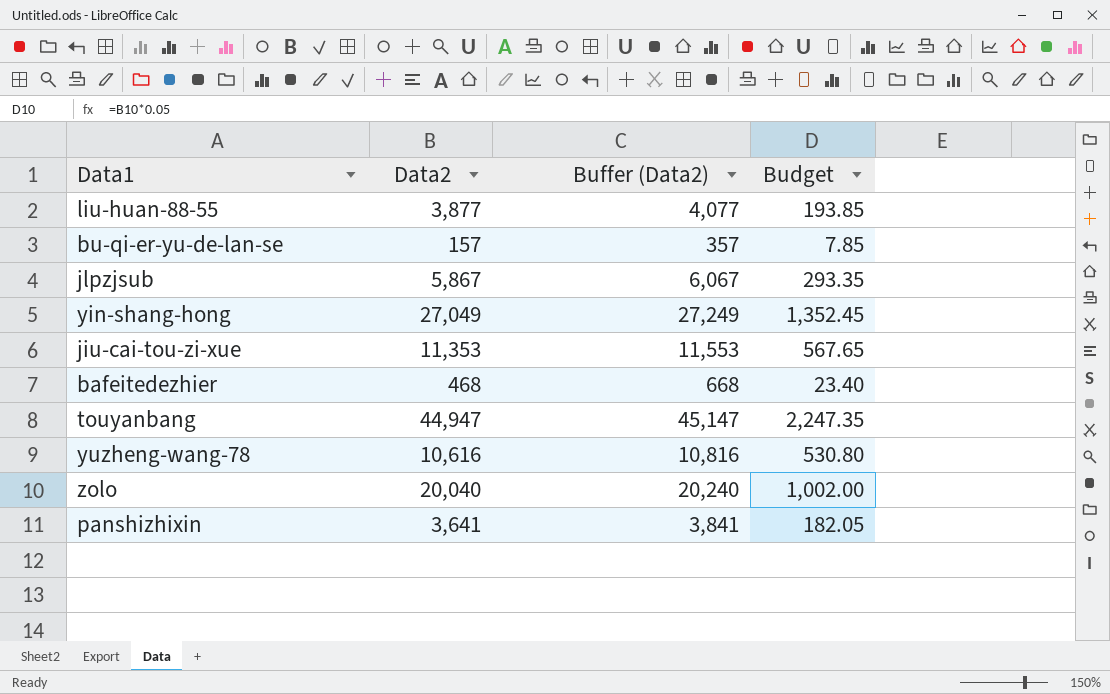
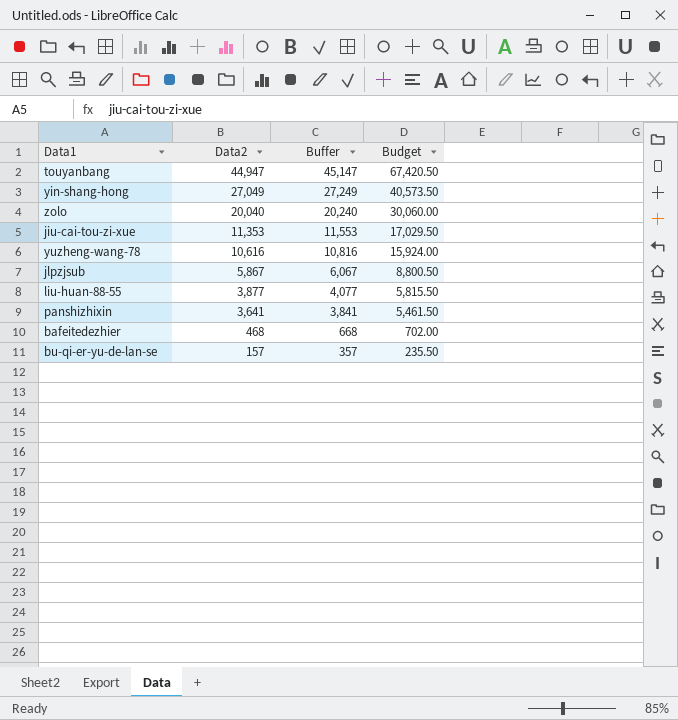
row order: none -> Data2 descending
column name: Buffer (Data2) -> Buffer
column Budget | formula: [Data2] * 0.05 -> [Data2] * 1.5

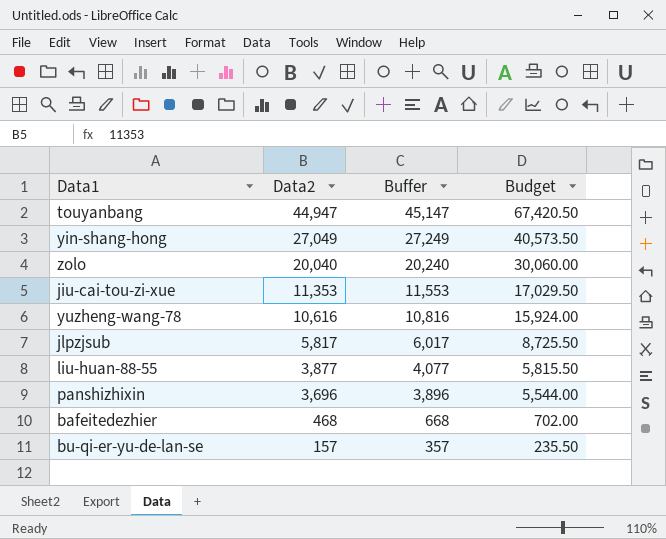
jlpzjsub | Data2: 5,867 -> 5,817
jlpzjsub | Buffer: 6,067 -> 6,017
jlpzjsub | Budget: 8,800.50 -> 8,725.50
panshizhixin | Data2: 3,641 -> 3,696
panshizhixin | Buffer: 3,841 -> 3,896
panshizhixin | Budget: 5,461.50 -> 5,544.00

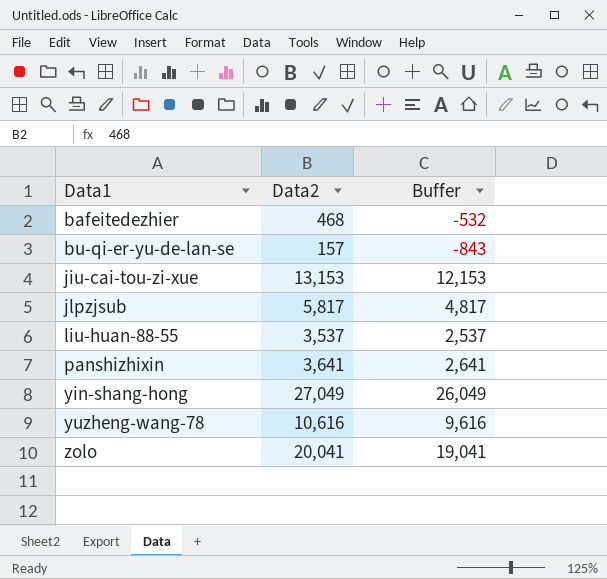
row order: Data2 descending -> Data1 ascending
column Budget | formula: [Data2] * 1.5 -> none
column Buffer | formula: [Data2] + 200 -> [Data2] - 1000
row touyanbang: 44,947 | 45,147 | 67,420.50 -> none
jiu-cai-tou-zi-xue | Data2: 11,353 -> 13,153
liu-huan-88-55 | Data2: 3,877 -> 3,537
panshizhixin | Data2: 3,696 -> 3,641
zolo | Data2: 20,040 -> 20,041

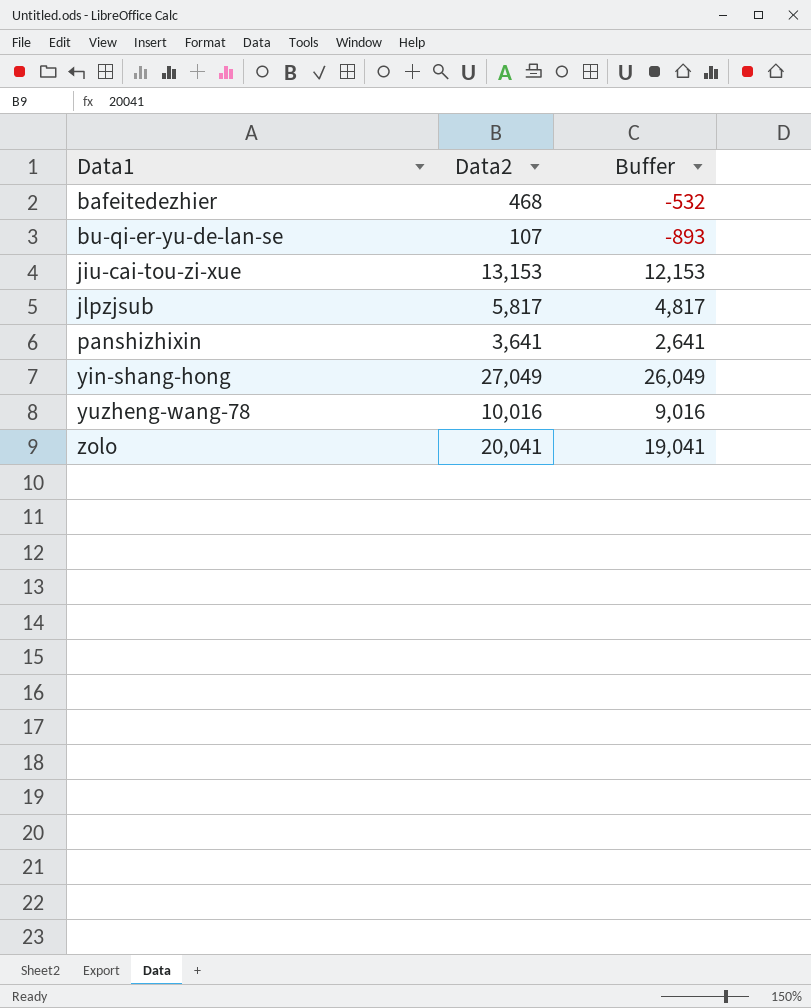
row liu-huan-88-55: 3,537 | 2,537 -> none
bu-qi-er-yu-de-lan-se | Data2: 157 -> 107
bu-qi-er-yu-de-lan-se | Buffer: -843 -> -893
yuzheng-wang-78 | Data2: 10,616 -> 10,016
yuzheng-wang-78 | Buffer: 9,616 -> 9,016

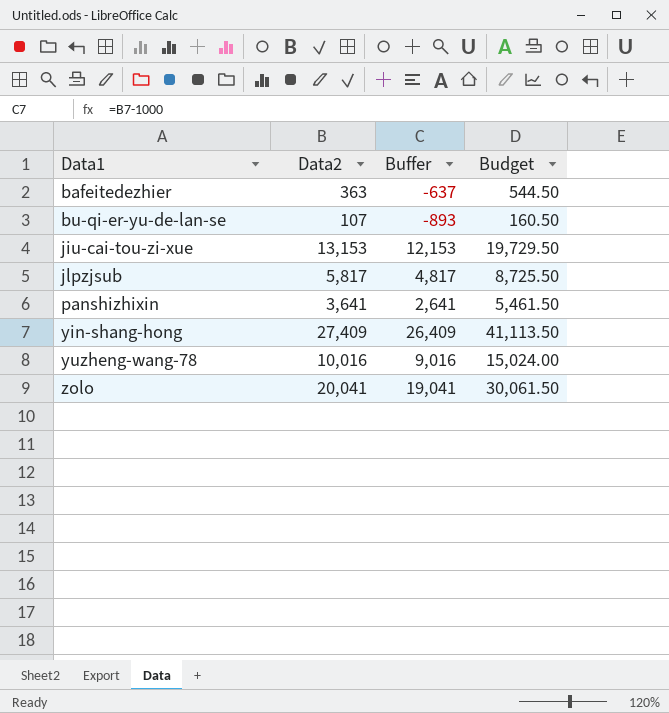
column Budget | formula: none -> [Data2] * 1.5
bafeitedezhier | Data2: 468 -> 363
bafeitedezhier | Buffer: -532 -> -637
yin-shang-hong | Data2: 27,049 -> 27,409
yin-shang-hong | Buffer: 26,049 -> 26,409

